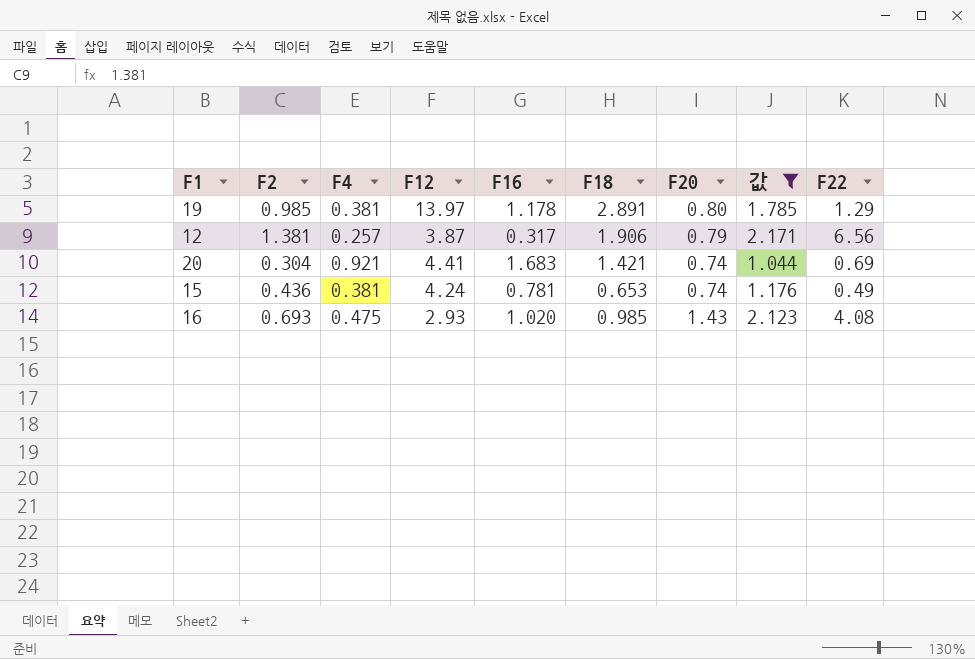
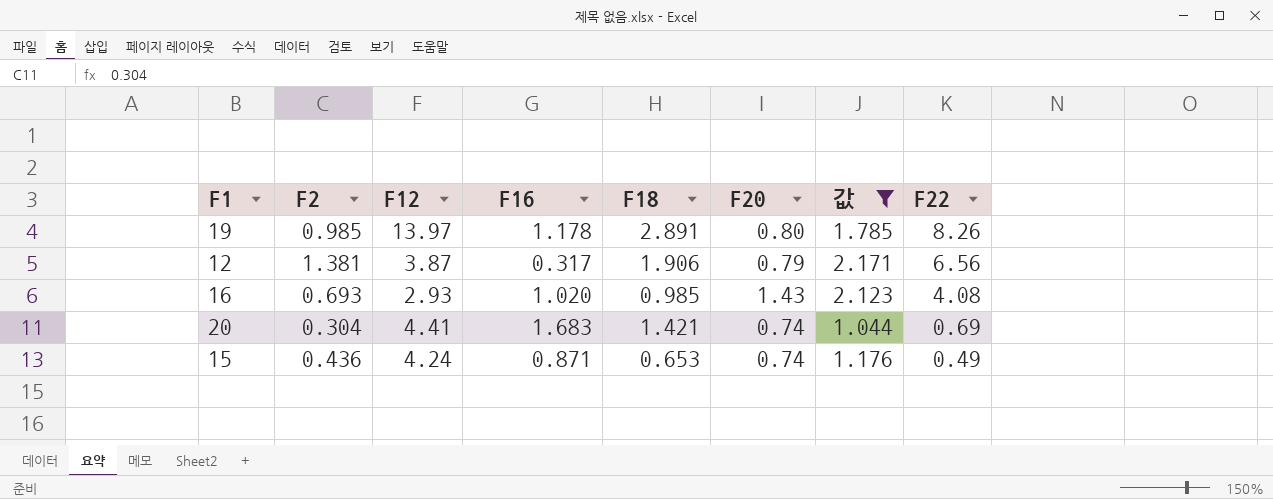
row order: none -> F22 descending
column F4 | position: 3 -> none
19 | F22: 1.29 -> 8.26
15 | F16: 0.781 -> 0.871

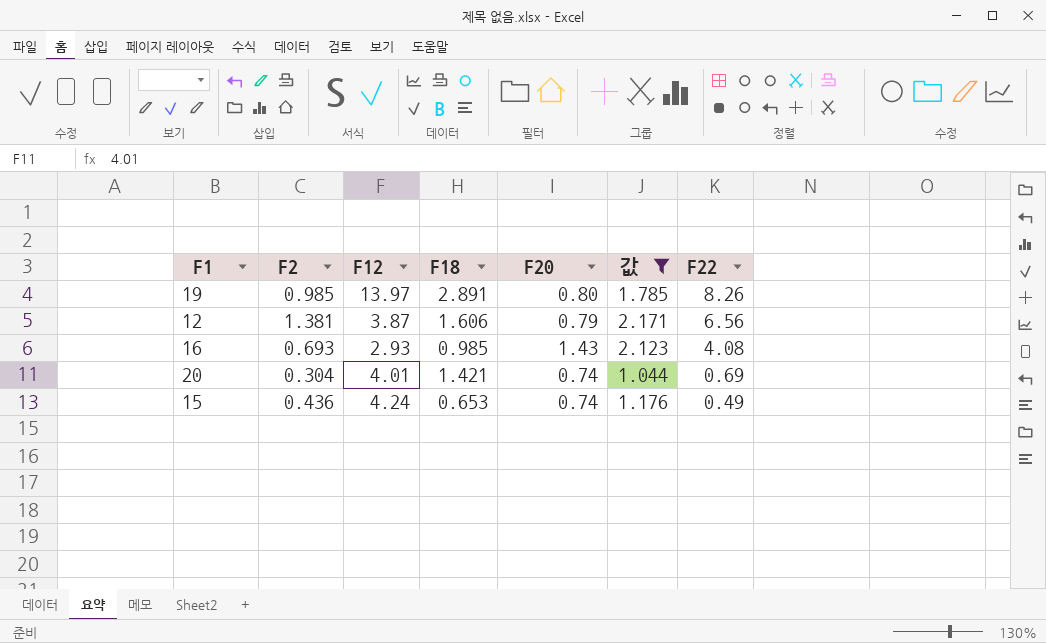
column F16 | position: 4 -> none
12 | F18: 1.906 -> 1.606
20 | F12: 4.41 -> 4.01

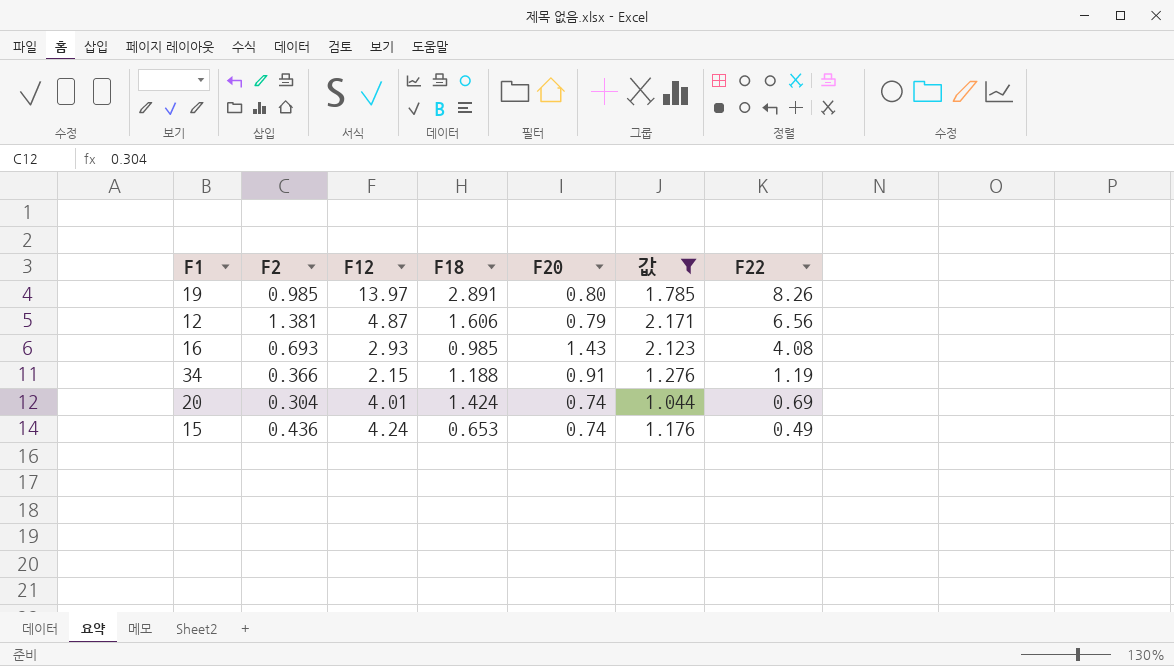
12 | F12: 3.87 -> 4.87
row 34: none -> 0.366 | 2.15 | 1.188 | 0.91 | 1.276 | 1.19
20 | F18: 1.421 -> 1.424

